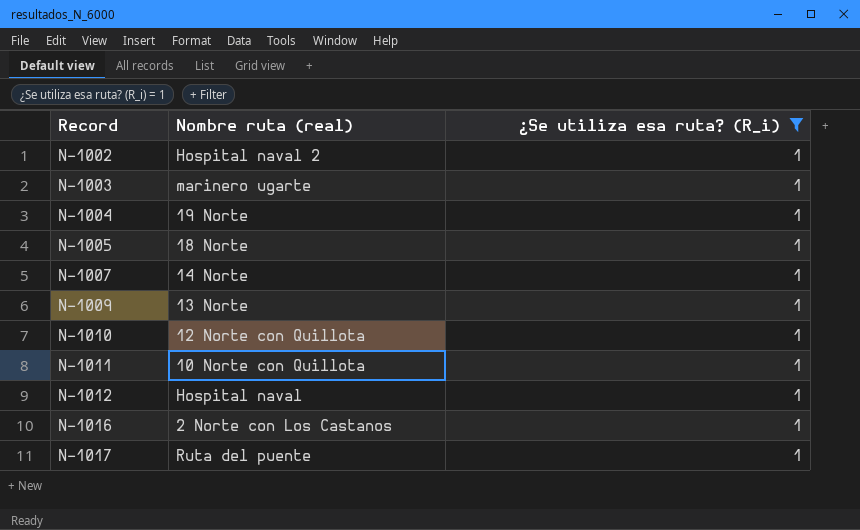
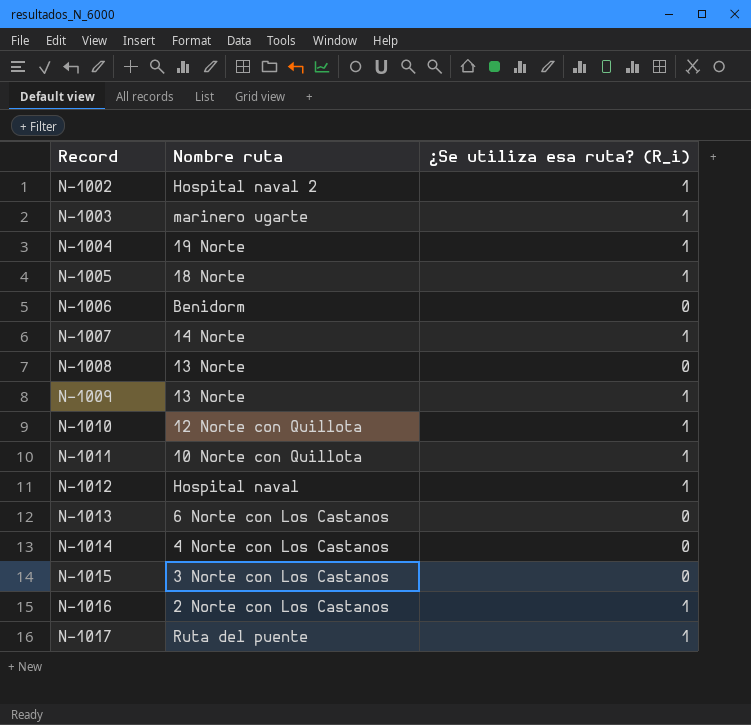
filter: ¿Se utiliza esa ruta? (R_i) = 1 -> none
column name: Nombre ruta (real) -> Nombre ruta

